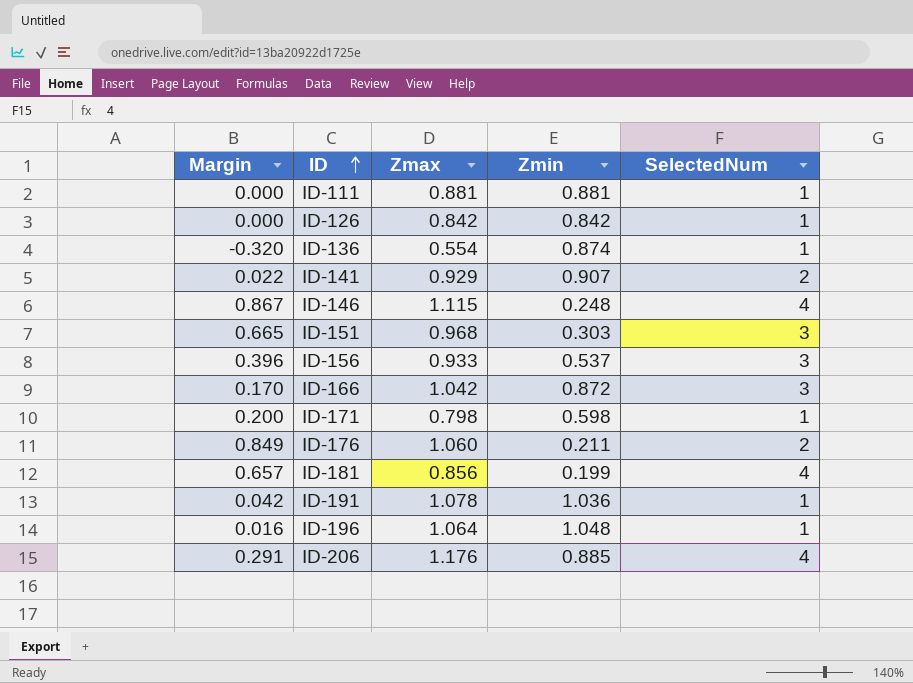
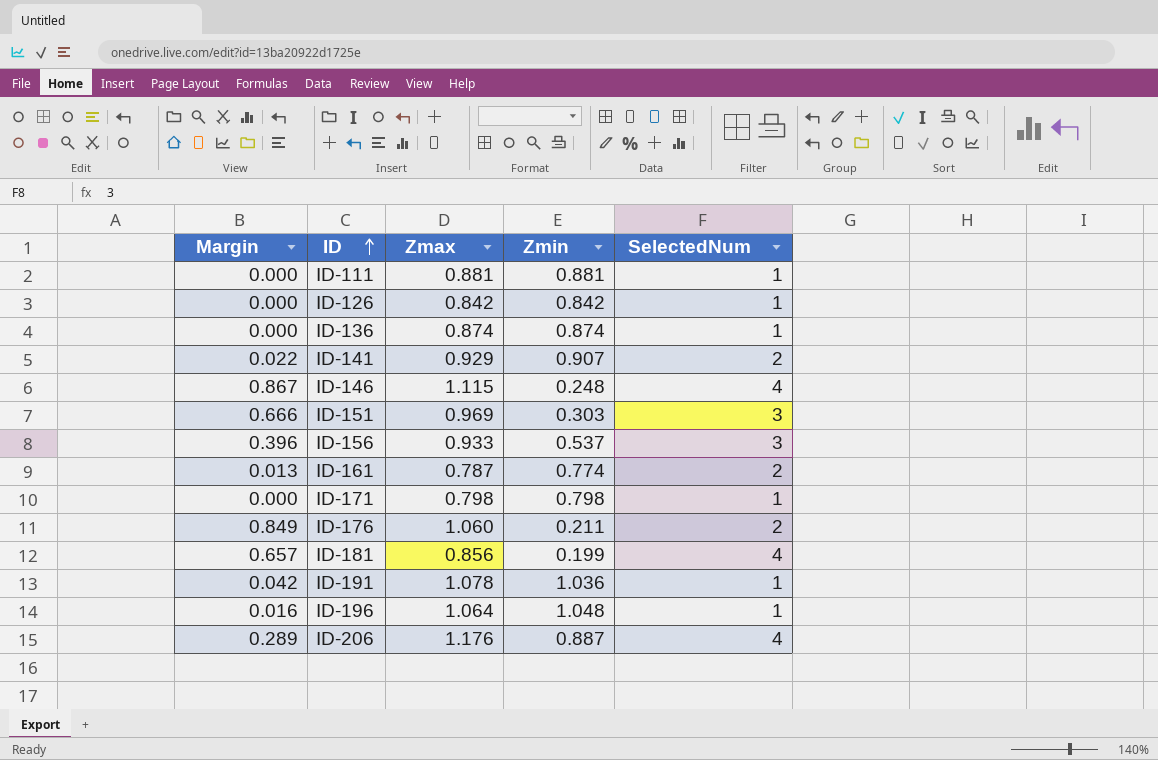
row ID-166: 0.170 | 1.042 | 0.872 | 3 -> none
ID-136 | Margin: -0.320 -> 0.000
ID-136 | Zmax: 0.554 -> 0.874
ID-151 | Margin: 0.665 -> 0.666
ID-151 | Zmax: 0.968 -> 0.969
row ID-161: none -> 0.013 | 0.787 | 0.774 | 2
ID-171 | Margin: 0.200 -> 0.000
ID-171 | Zmin: 0.598 -> 0.798
ID-206 | Margin: 0.291 -> 0.289
ID-206 | Zmin: 0.885 -> 0.887

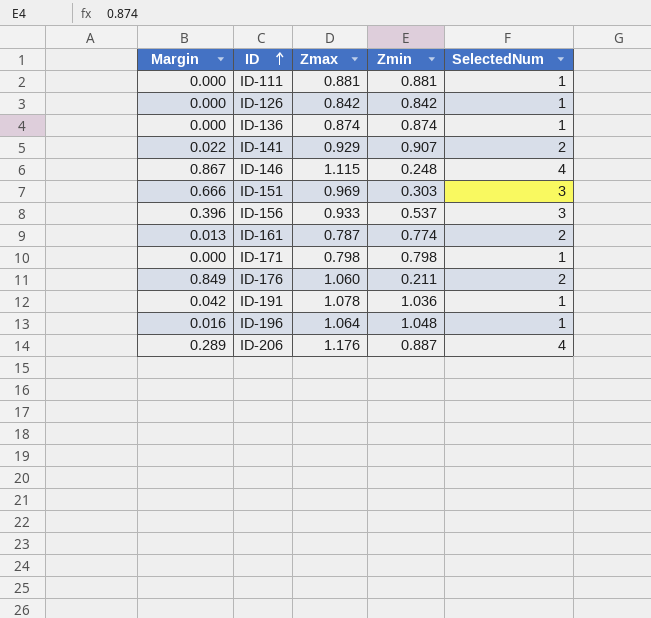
row ID-181: 0.657 | 0.856 | 0.199 | 4 -> none

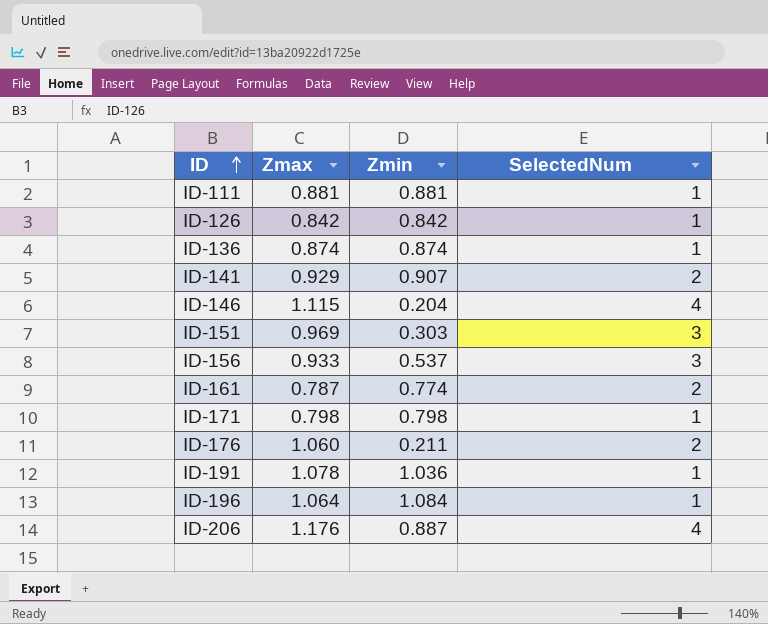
column Margin | formula: [Zmax] - [Zmin] -> none
ID-146 | Zmin: 0.248 -> 0.204
ID-196 | Zmin: 1.048 -> 1.084

